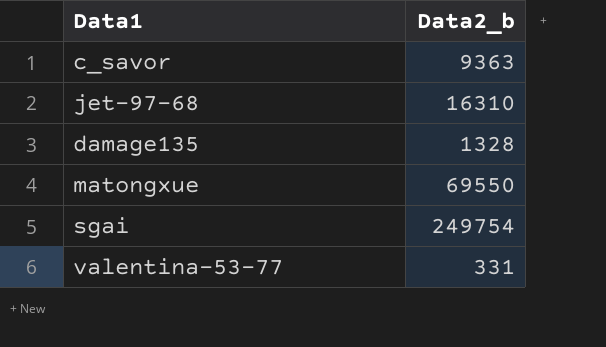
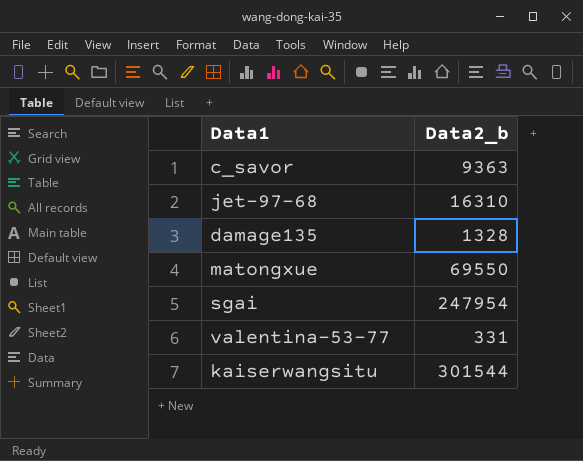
sgai | Data2_b: 249754 -> 247954
row kaiserwangsitu: none -> 301544

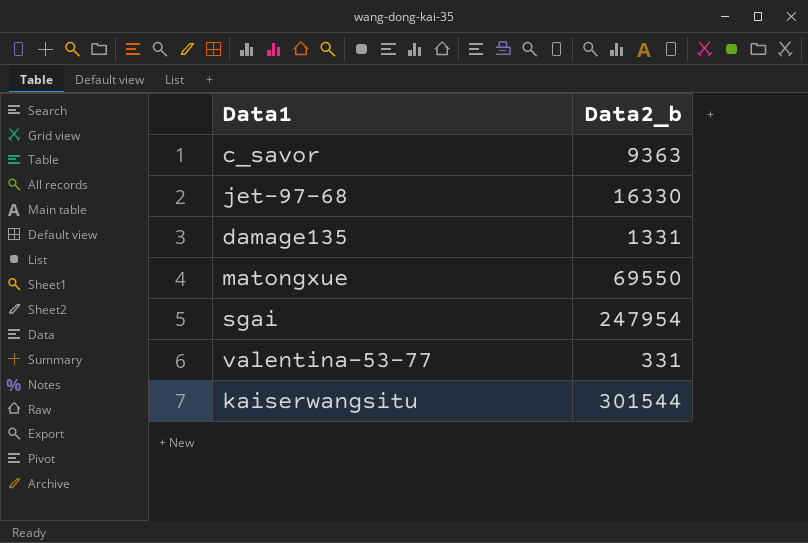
jet-97-68 | Data2_b: 16310 -> 16330
damage135 | Data2_b: 1328 -> 1331

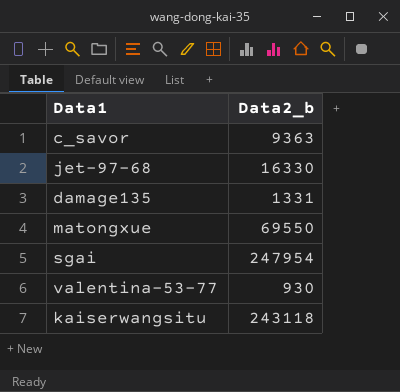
valentina-53-77 | Data2_b: 331 -> 930
kaiserwangsitu | Data2_b: 301544 -> 243118

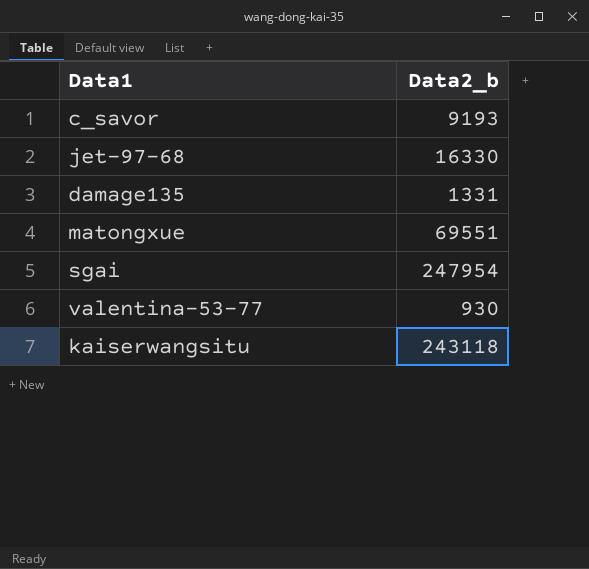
c_savor | Data2_b: 9363 -> 9193
matongxue | Data2_b: 69550 -> 69551

